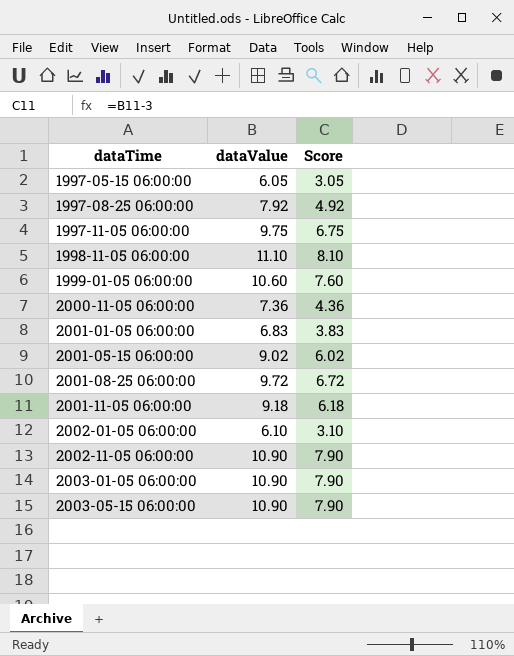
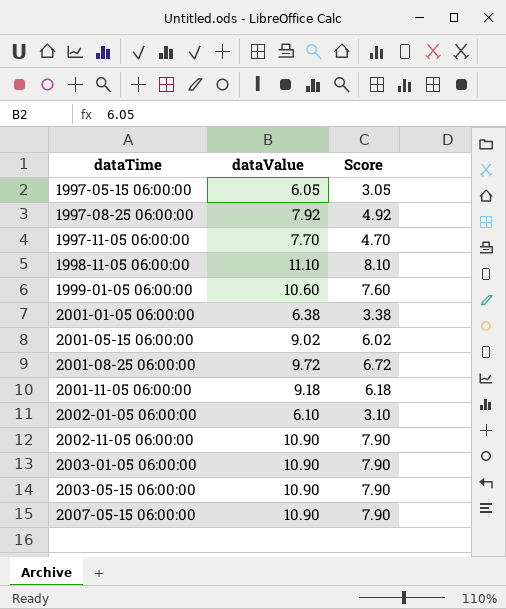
row 2000-11-05 06:00:00: 7.36 | 4.36 -> none
1997-11-05 06:00:00 | dataValue: 9.75 -> 7.70
1997-11-05 06:00:00 | Score: 6.75 -> 4.70
2001-01-05 06:00:00 | dataValue: 6.83 -> 6.38
2001-01-05 06:00:00 | Score: 3.83 -> 3.38
row 2007-05-15 06:00:00: none -> 10.90 | 7.90

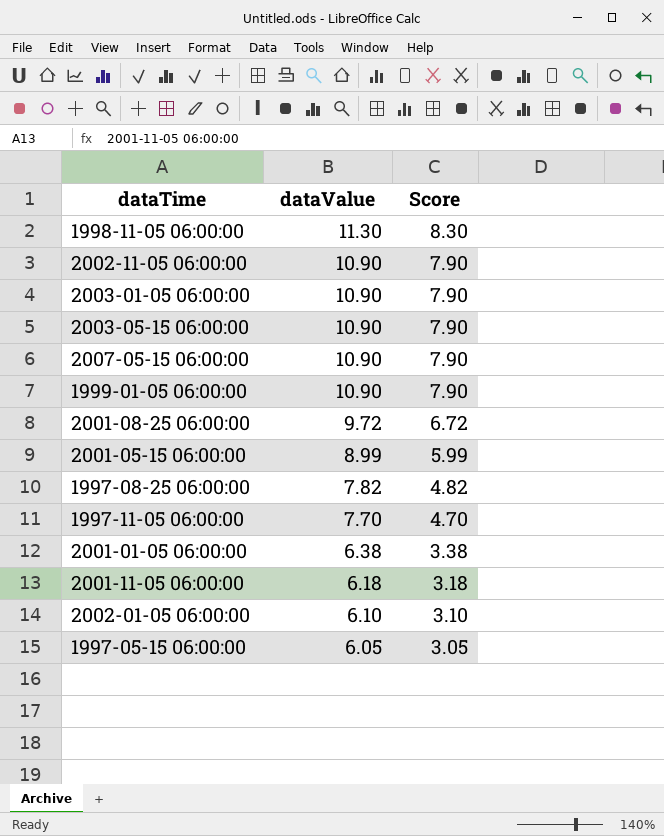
row order: dataTime ascending -> dataValue descending
1998-11-05 06:00:00 | dataValue: 11.10 -> 11.30
1998-11-05 06:00:00 | Score: 8.10 -> 8.30
1999-01-05 06:00:00 | dataValue: 10.60 -> 10.90
1999-01-05 06:00:00 | Score: 7.60 -> 7.90
2001-05-15 06:00:00 | dataValue: 9.02 -> 8.99
2001-05-15 06:00:00 | Score: 6.02 -> 5.99
1997-08-25 06:00:00 | dataValue: 7.92 -> 7.82
1997-08-25 06:00:00 | Score: 4.92 -> 4.82
2001-11-05 06:00:00 | dataValue: 9.18 -> 6.18
2001-11-05 06:00:00 | Score: 6.18 -> 3.18

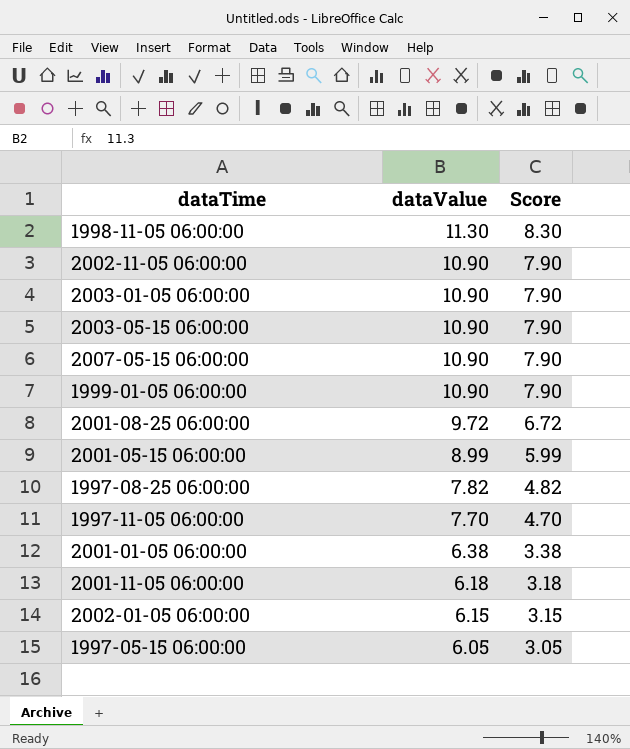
2002-01-05 06:00:00 | dataValue: 6.10 -> 6.15
2002-01-05 06:00:00 | Score: 3.10 -> 3.15

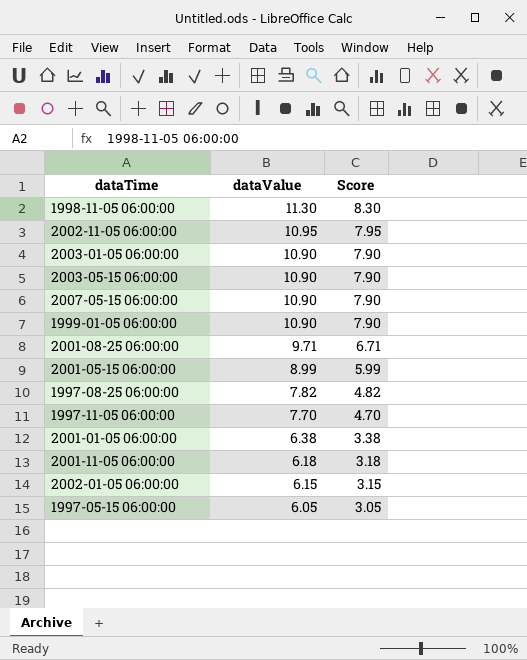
2002-11-05 06:00:00 | dataValue: 10.90 -> 10.95
2002-11-05 06:00:00 | Score: 7.90 -> 7.95
2001-08-25 06:00:00 | dataValue: 9.72 -> 9.71
2001-08-25 06:00:00 | Score: 6.72 -> 6.71

